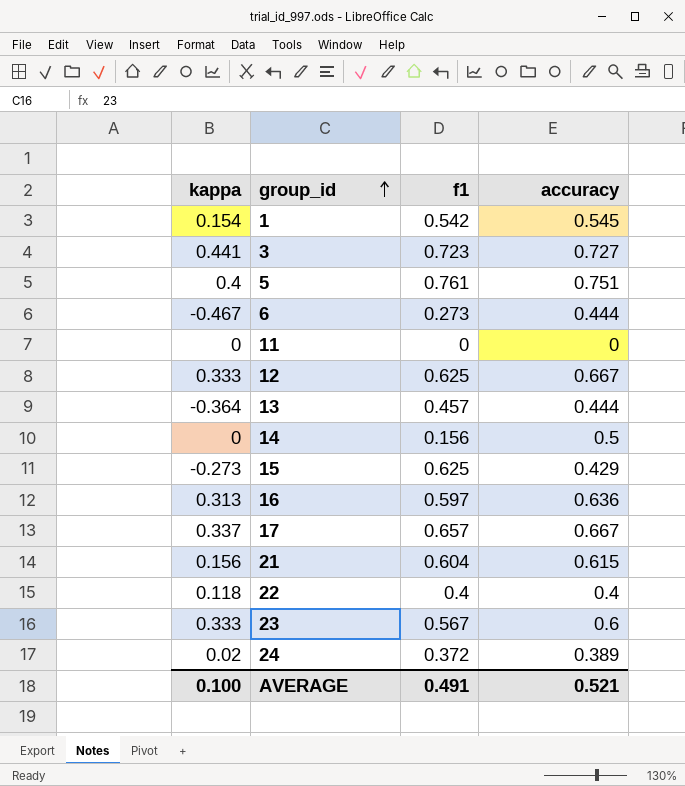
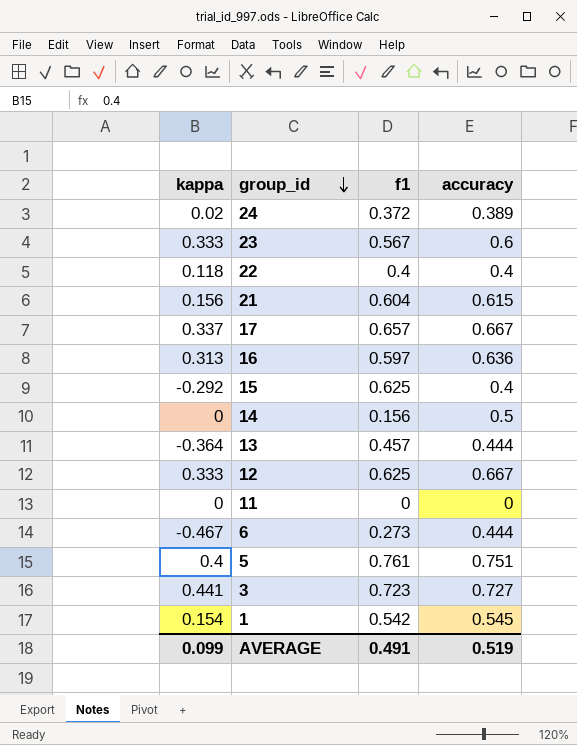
row order: group_id ascending -> group_id descending
15 | kappa: -0.273 -> -0.292
15 | accuracy: 0.429 -> 0.4
AVERAGE | kappa: 0.100 -> 0.099
AVERAGE | accuracy: 0.521 -> 0.519

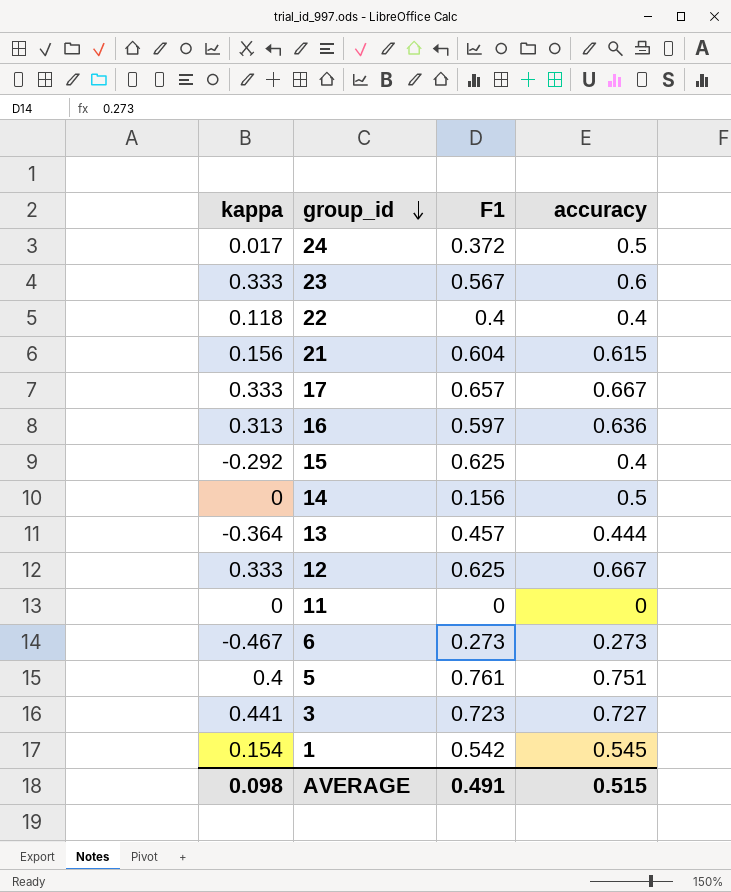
column name: f1 -> F1
24 | kappa: 0.02 -> 0.017
24 | accuracy: 0.389 -> 0.5
17 | kappa: 0.337 -> 0.333
6 | accuracy: 0.444 -> 0.273
AVERAGE | kappa: 0.099 -> 0.098
AVERAGE | accuracy: 0.519 -> 0.515

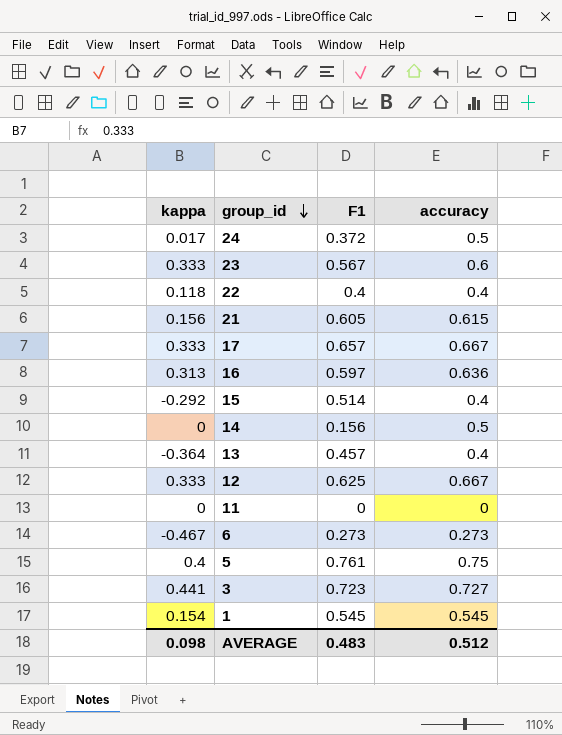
21 | F1: 0.604 -> 0.605
15 | F1: 0.625 -> 0.514
13 | accuracy: 0.444 -> 0.4
5 | accuracy: 0.751 -> 0.75
1 | F1: 0.542 -> 0.545
AVERAGE | F1: 0.491 -> 0.483
AVERAGE | accuracy: 0.515 -> 0.512

